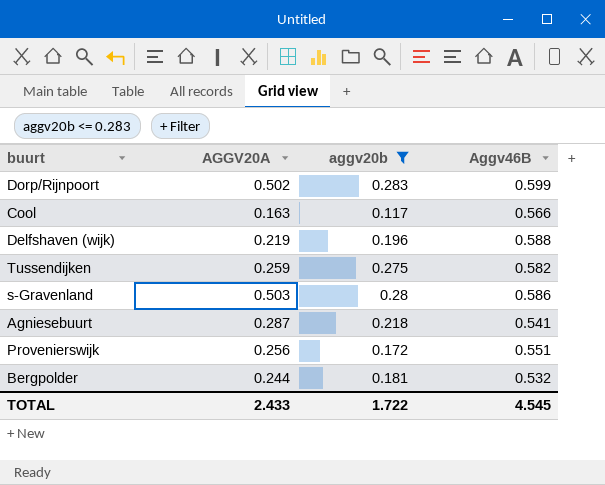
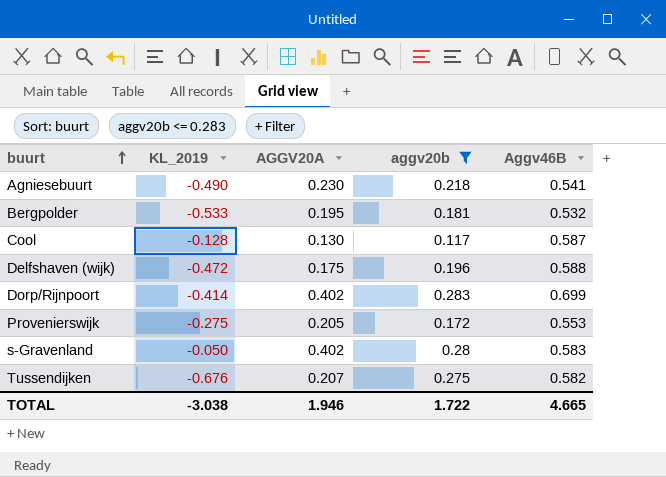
row order: none -> buurt ascending
column KL_2019 | position: none -> 2
Agniesebuurt | AGGV20A: 0.287 -> 0.230
Bergpolder | AGGV20A: 0.244 -> 0.195
Cool | AGGV20A: 0.163 -> 0.130
Cool | Aggv46B: 0.566 -> 0.587
Delfshaven (wijk) | AGGV20A: 0.219 -> 0.175
Dorp/Rijnpoort | AGGV20A: 0.502 -> 0.402
Dorp/Rijnpoort | Aggv46B: 0.599 -> 0.699
Provenierswijk | AGGV20A: 0.256 -> 0.205
Provenierswijk | Aggv46B: 0.551 -> 0.553
s-Gravenland | AGGV20A: 0.503 -> 0.402
s-Gravenland | Aggv46B: 0.586 -> 0.583
Tussendijken | AGGV20A: 0.259 -> 0.207
TOTAL | AGGV20A: 2.433 -> 1.946
TOTAL | Aggv46B: 4.545 -> 4.665

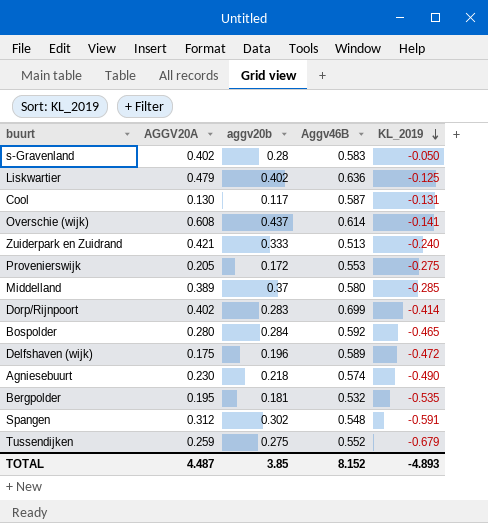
filter: aggv20b <= 0.283 -> none
row order: buurt ascending -> KL_2019 descending
column KL_2019 | position: 2 -> 5
Cool | KL_2019: -0.128 -> -0.131
Delfshaven (wijk) | Aggv46B: 0.588 -> 0.589
Agniesebuurt | Aggv46B: 0.541 -> 0.574
Bergpolder | KL_2019: -0.533 -> -0.535
Tussendijken | AGGV20A: 0.207 -> 0.259
Tussendijken | Aggv46B: 0.582 -> 0.552
Tussendijken | KL_2019: -0.676 -> -0.679
TOTAL | AGGV20A: 1.946 -> 4.487
TOTAL | aggv20b: 1.722 -> 3.85
TOTAL | Aggv46B: 4.665 -> 8.152
TOTAL | KL_2019: -3.038 -> -4.893

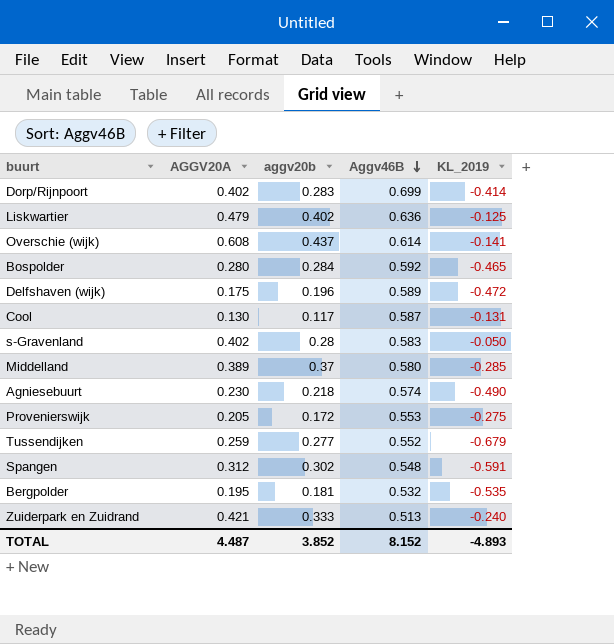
row order: KL_2019 descending -> Aggv46B descending
Tussendijken | aggv20b: 0.275 -> 0.277
TOTAL | aggv20b: 3.85 -> 3.852

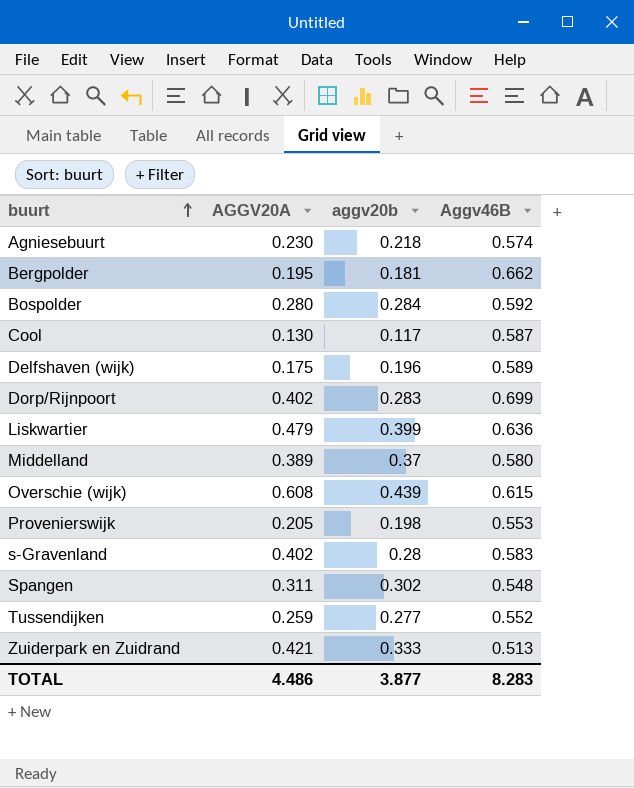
row order: Aggv46B descending -> buurt ascending
column KL_2019 | position: 5 -> none
Bergpolder | Aggv46B: 0.532 -> 0.662
Liskwartier | aggv20b: 0.402 -> 0.399
Overschie (wijk) | aggv20b: 0.437 -> 0.439
Overschie (wijk) | Aggv46B: 0.614 -> 0.615
Provenierswijk | aggv20b: 0.172 -> 0.198
Spangen | AGGV20A: 0.312 -> 0.311
TOTAL | AGGV20A: 4.487 -> 4.486
TOTAL | aggv20b: 3.852 -> 3.877
TOTAL | Aggv46B: 8.152 -> 8.283

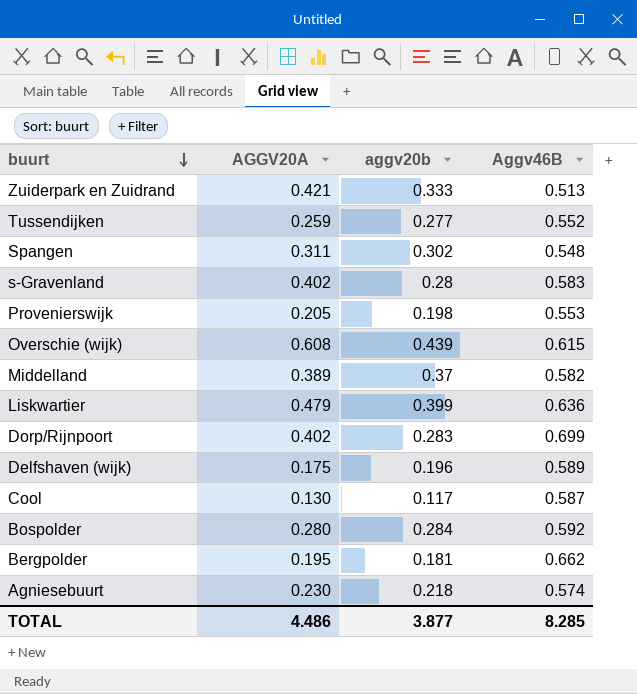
row order: buurt ascending -> buurt descending
Middelland | Aggv46B: 0.580 -> 0.582
TOTAL | Aggv46B: 8.283 -> 8.285

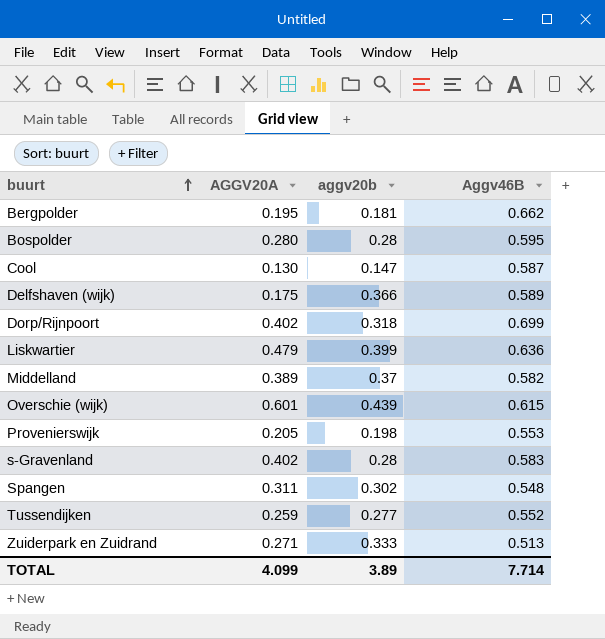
row order: buurt descending -> buurt ascending
row Agniesebuurt: 0.230 | 0.218 | 0.574 -> none
Bospolder | aggv20b: 0.284 -> 0.28
Bospolder | Aggv46B: 0.592 -> 0.595
Cool | aggv20b: 0.117 -> 0.147
Delfshaven (wijk) | aggv20b: 0.196 -> 0.366
Dorp/Rijnpoort | aggv20b: 0.283 -> 0.318
Overschie (wijk) | AGGV20A: 0.608 -> 0.601
Zuiderpark en Zuidrand | AGGV20A: 0.421 -> 0.271
TOTAL | AGGV20A: 4.486 -> 4.099
TOTAL | aggv20b: 3.877 -> 3.89
TOTAL | Aggv46B: 8.285 -> 7.714

